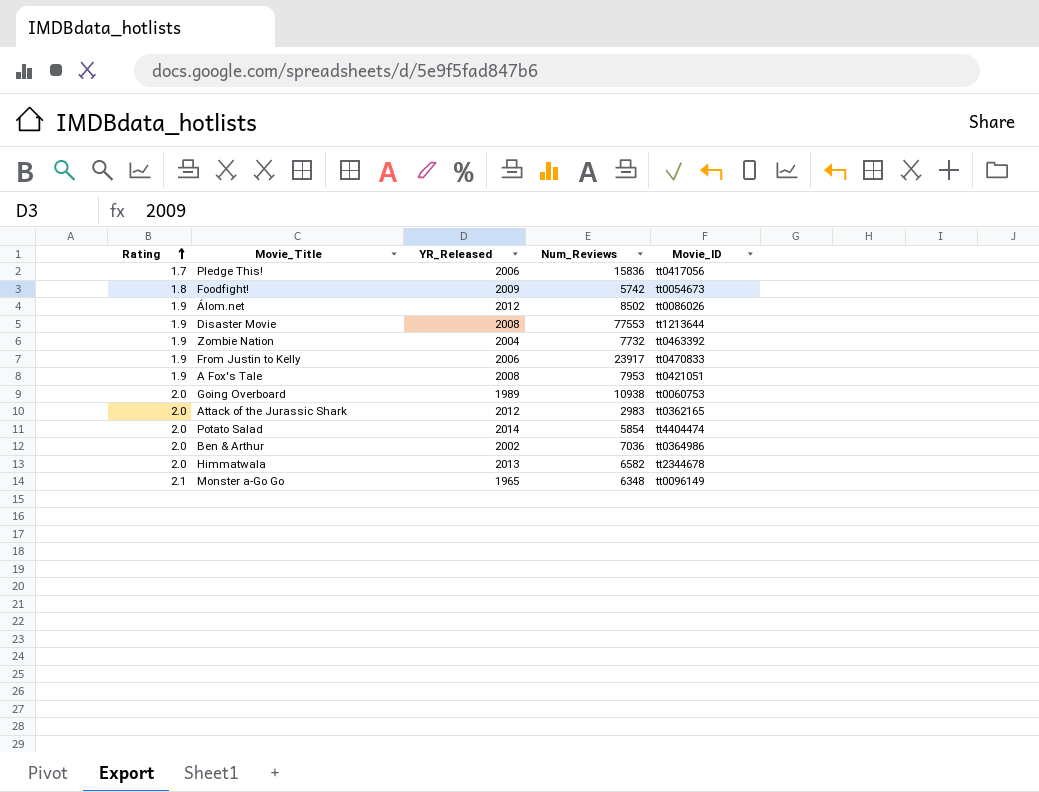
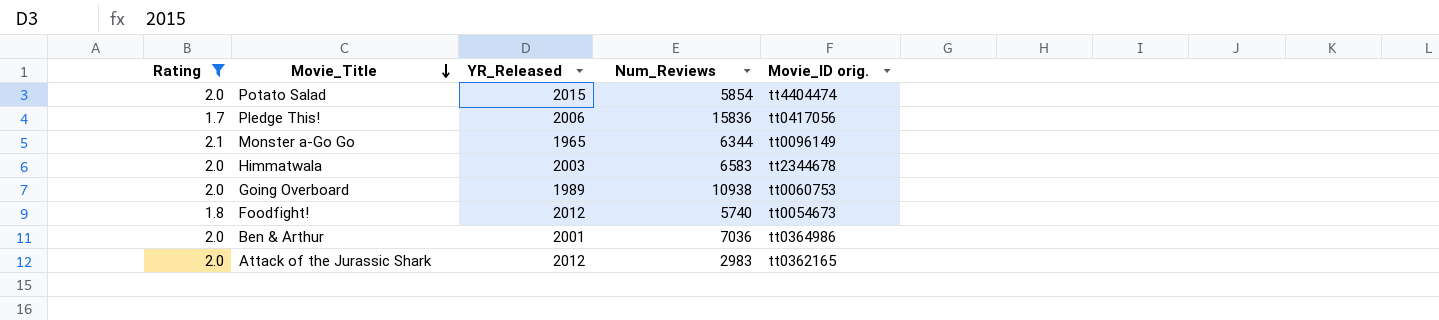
filter: none -> Rating != 1.9
row order: Rating ascending -> Movie_Title descending
column name: Movie_ID -> Movie_ID orig.
Potato Salad | YR_Released: 2014 -> 2015
Monster a-Go Go | Num_Reviews: 6348 -> 6344
Himmatwala | YR_Released: 2013 -> 2003
Himmatwala | Num_Reviews: 6582 -> 6583
Foodfight! | YR_Released: 2009 -> 2012
Foodfight! | Num_Reviews: 5742 -> 5740
Ben & Arthur | YR_Released: 2002 -> 2001

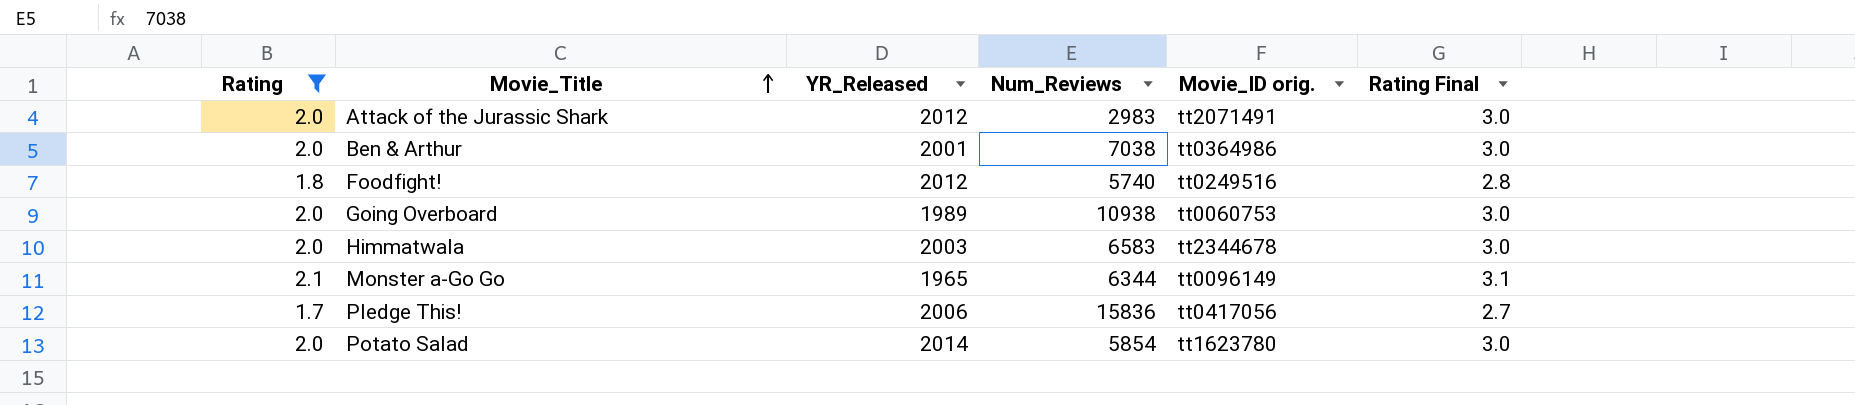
row order: Movie_Title descending -> Movie_Title ascending
column Rating Final | formula: none -> [Rating] + 1
Attack of the Jurassic Shark | Movie_ID orig.: tt0362165 -> tt2071491
Ben & Arthur | Num_Reviews: 7036 -> 7038
Foodfight! | Movie_ID orig.: tt0054673 -> tt0249516
Potato Salad | YR_Released: 2015 -> 2014
Potato Salad | Movie_ID orig.: tt4404474 -> tt1623780

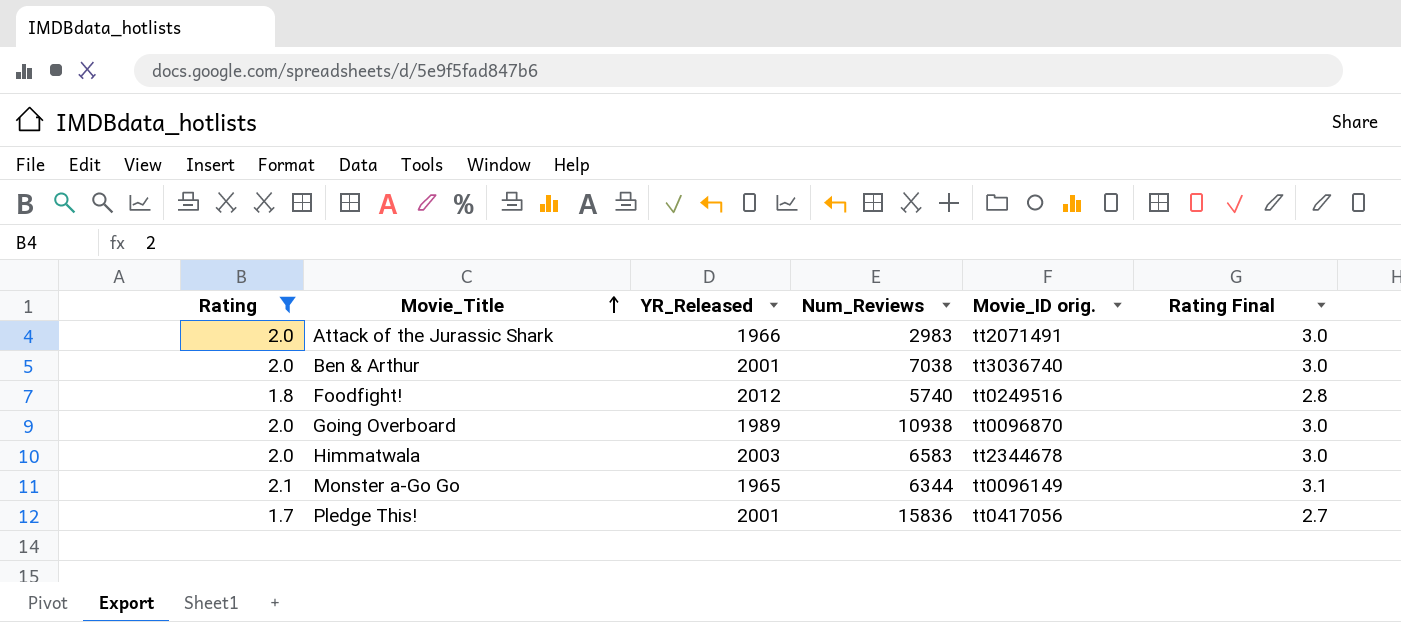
row Potato Salad: 2.0 | 2014 | 5854 | tt1623780 | 3.0 -> none
Attack of the Jurassic Shark | YR_Released: 2012 -> 1966
Ben & Arthur | Movie_ID orig.: tt0364986 -> tt3036740
Going Overboard | Movie_ID orig.: tt0060753 -> tt0096870
Pledge This! | YR_Released: 2006 -> 2001

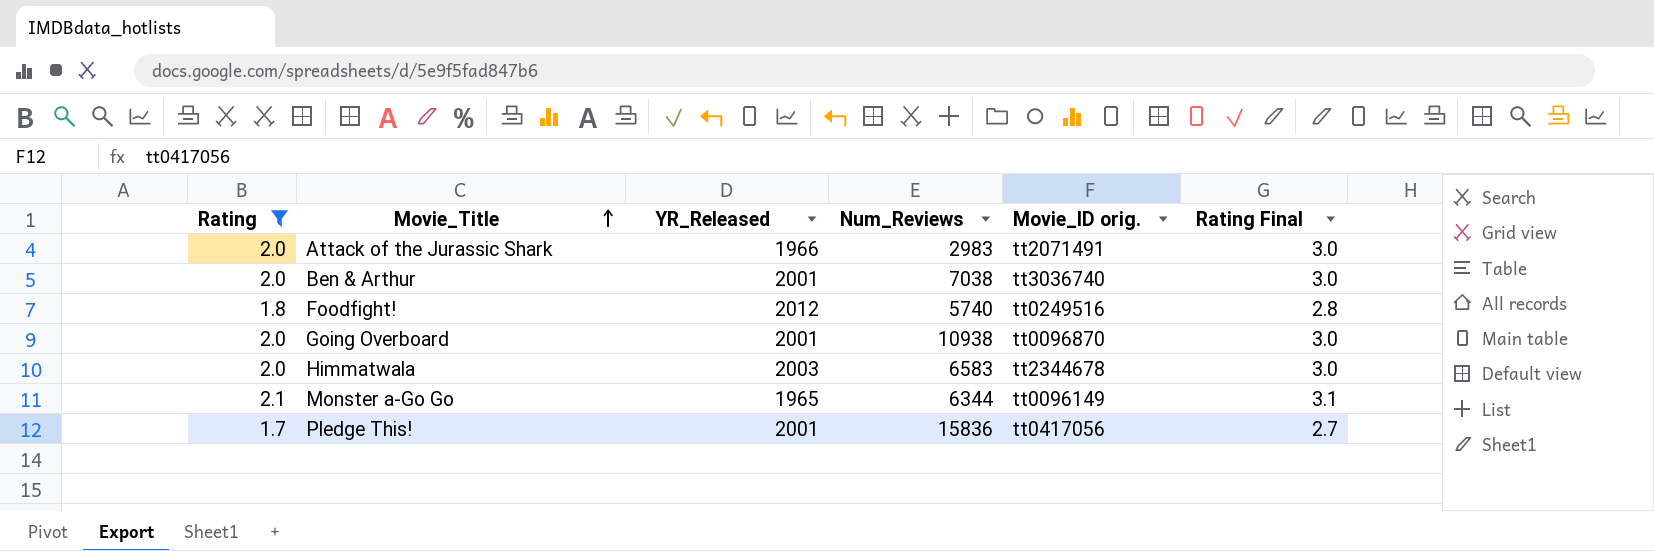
Going Overboard | YR_Released: 1989 -> 2001

